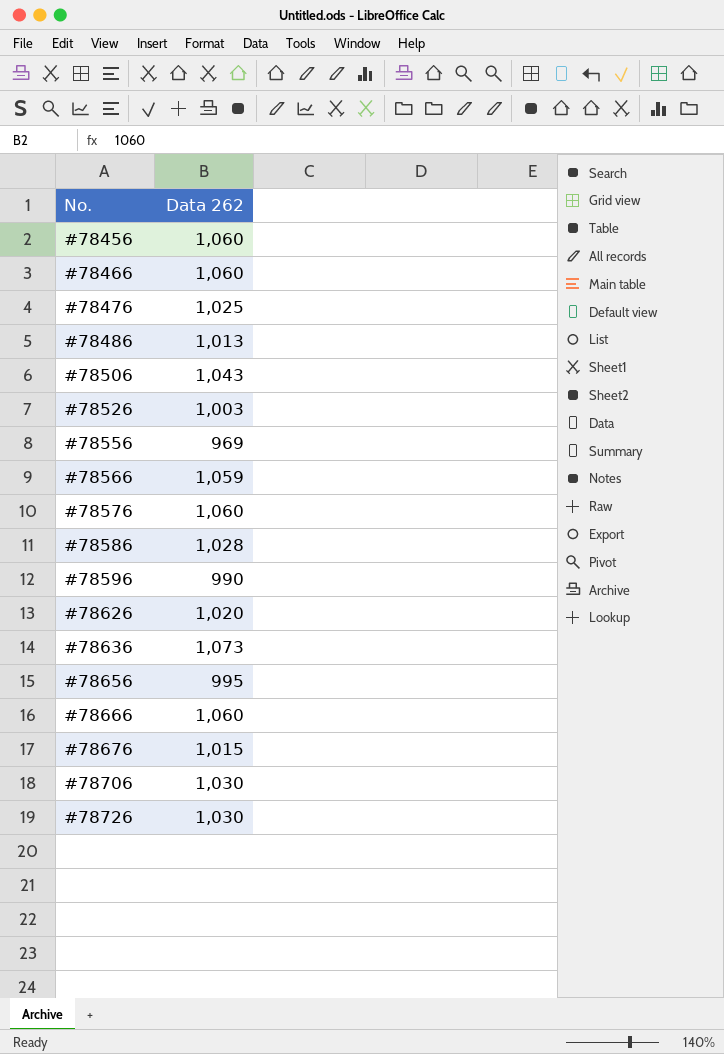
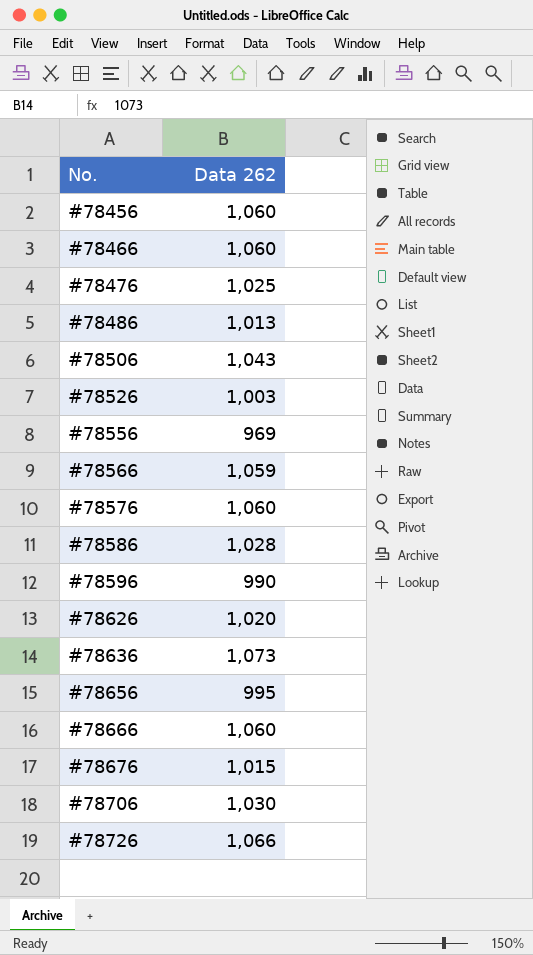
#78726 | Data 262: 1,030 -> 1,066

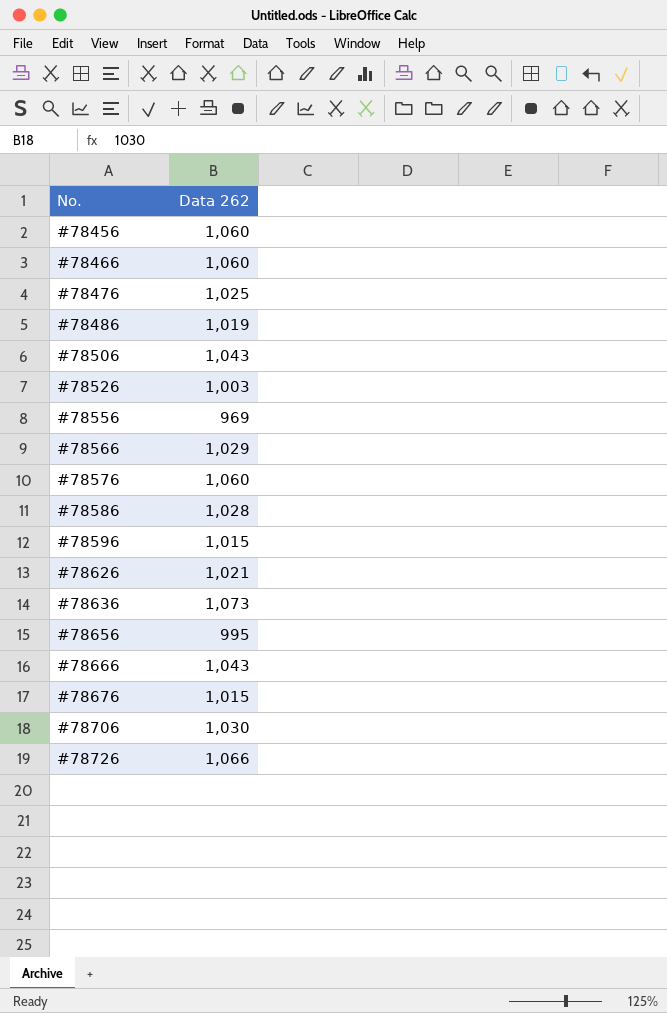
#78486 | Data 262: 1,013 -> 1,019
#78566 | Data 262: 1,059 -> 1,029
#78596 | Data 262: 990 -> 1,015
#78626 | Data 262: 1,020 -> 1,021
#78666 | Data 262: 1,060 -> 1,043

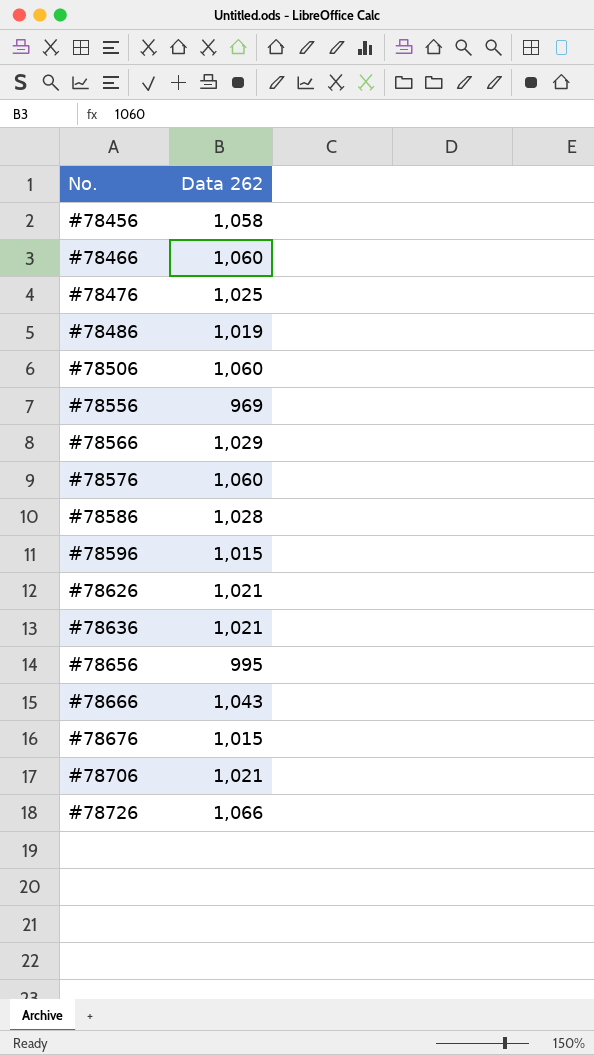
row #78526: 1,003 -> none
#78456 | Data 262: 1,060 -> 1,058
#78506 | Data 262: 1,043 -> 1,060
#78636 | Data 262: 1,073 -> 1,021
#78706 | Data 262: 1,030 -> 1,021

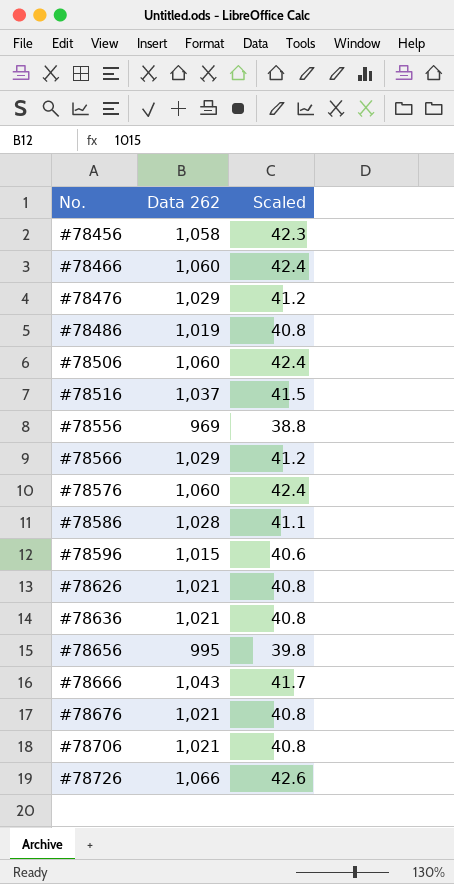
column Scaled | formula: none -> [Data 262] * 0.04
#78476 | Data 262: 1,025 -> 1,029
row #78516: none -> 1,037 | 41.5
#78676 | Data 262: 1,015 -> 1,021

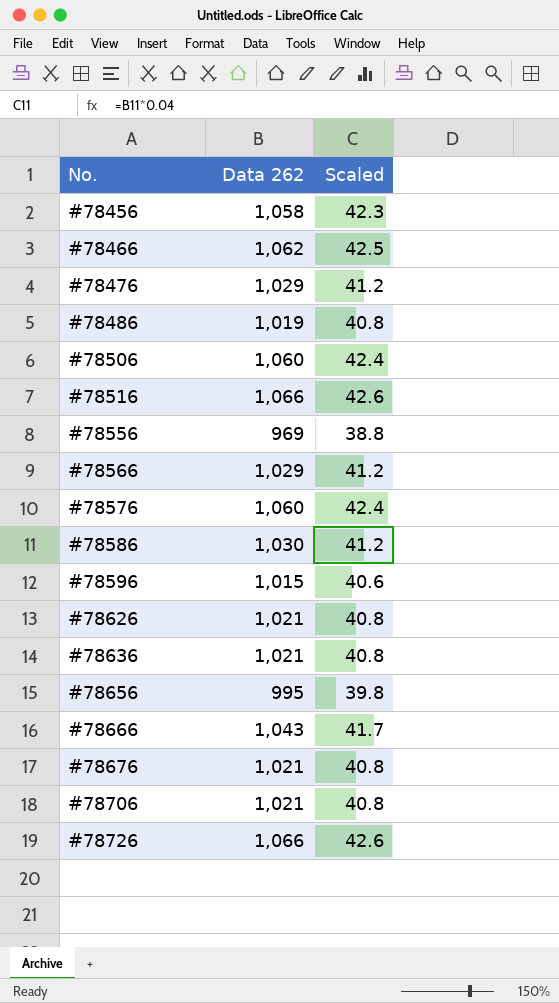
#78466 | Data 262: 1,060 -> 1,062
#78466 | Scaled: 42.4 -> 42.5
#78516 | Data 262: 1,037 -> 1,066
#78516 | Scaled: 41.5 -> 42.6
#78586 | Data 262: 1,028 -> 1,030
#78586 | Scaled: 41.1 -> 41.2

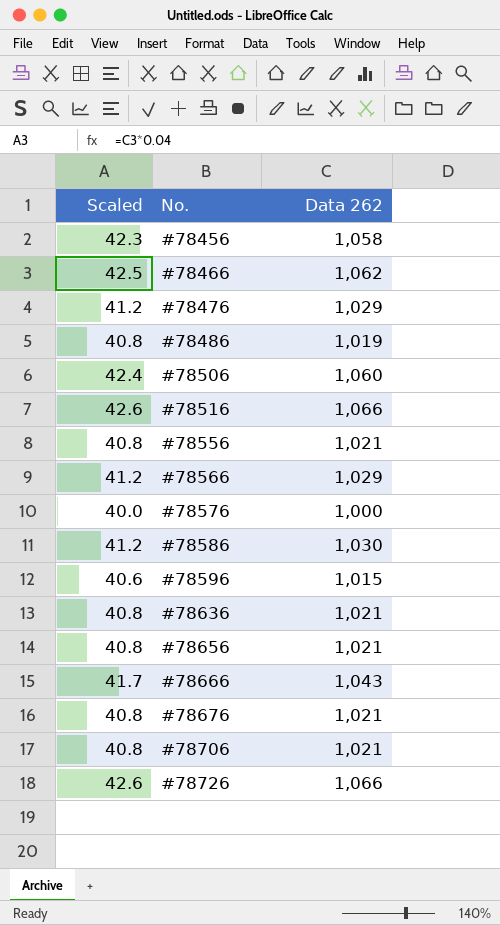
column Scaled | position: 3 -> 1
row #78626: 1,021 | 40.8 -> none
#78556 | Scaled: 38.8 -> 40.8
#78556 | Data 262: 969 -> 1,021
#78576 | Scaled: 42.4 -> 40.0
#78576 | Data 262: 1,060 -> 1,000
#78656 | Scaled: 39.8 -> 40.8
#78656 | Data 262: 995 -> 1,021

